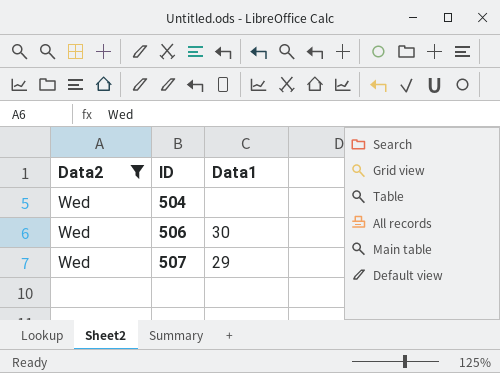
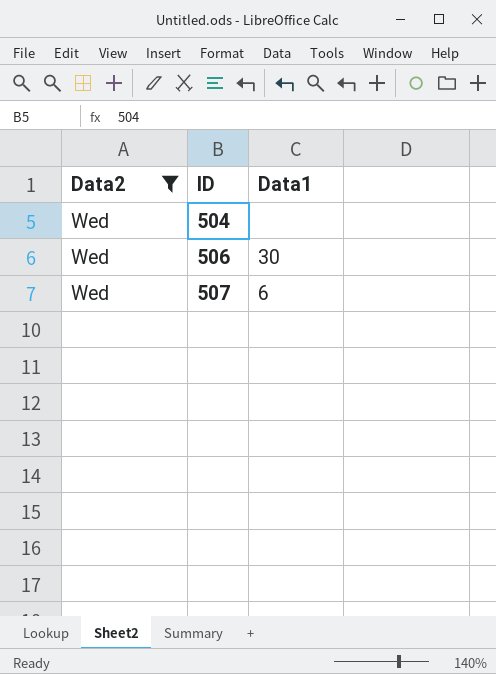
507 | Data1: 29 -> 6

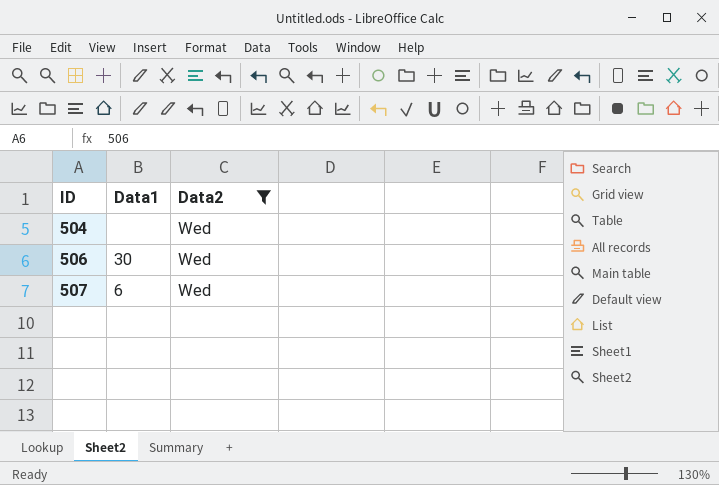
column Data2 | position: 1 -> 3

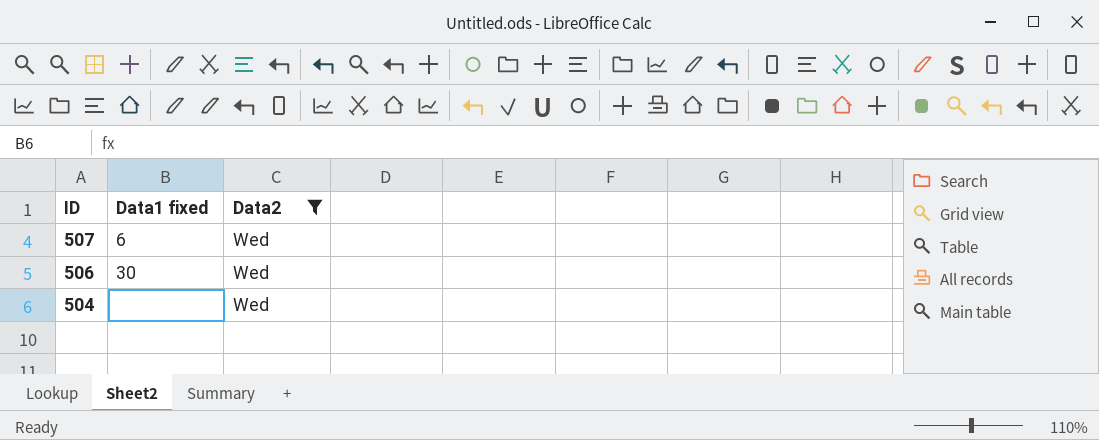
row order: ID ascending -> ID descending
column name: Data1 -> Data1 fixed

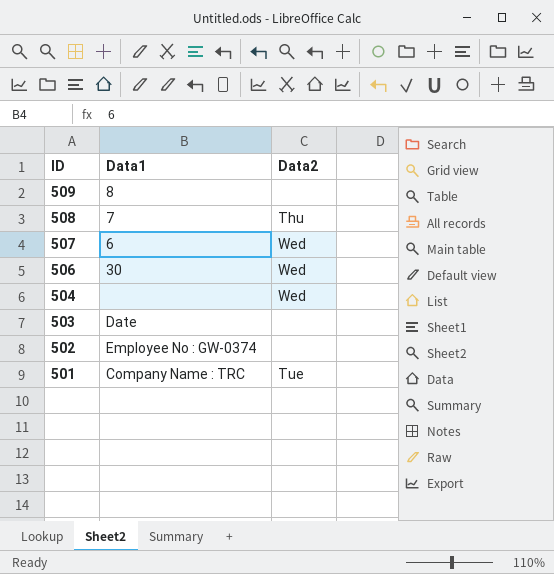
filter: Data2 = Wed -> none
column name: Data1 fixed -> Data1

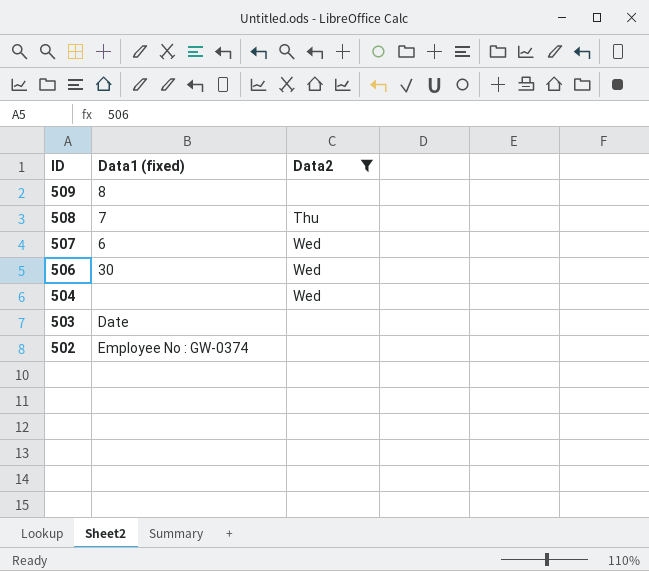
filter: none -> Data2 != Tue
column name: Data1 -> Data1 (fixed)

